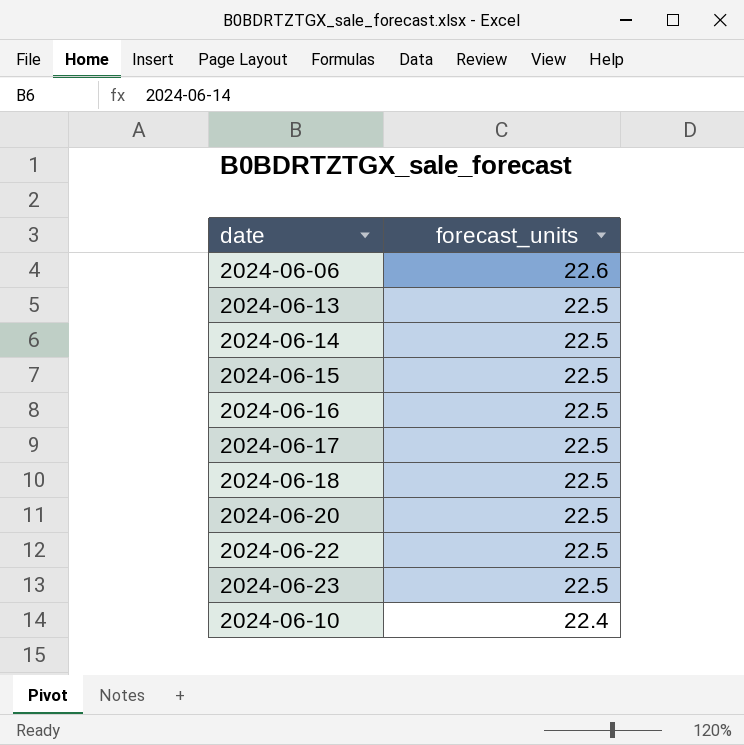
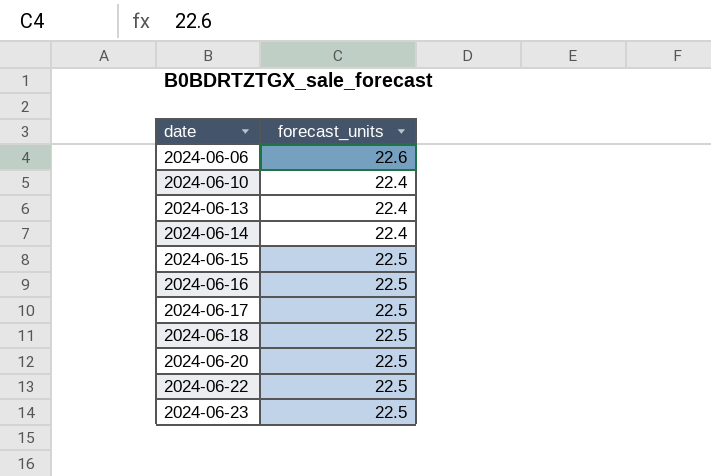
row order: forecast_units descending -> date ascending
2024-06-13 | forecast_units: 22.5 -> 22.4
2024-06-14 | forecast_units: 22.5 -> 22.4

